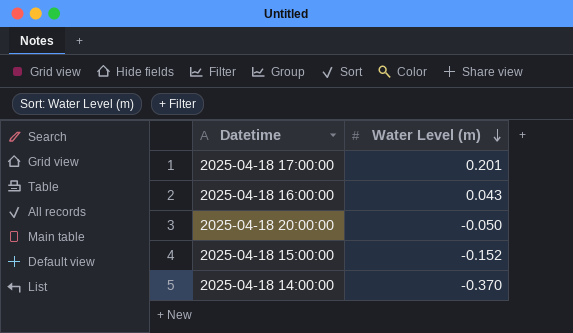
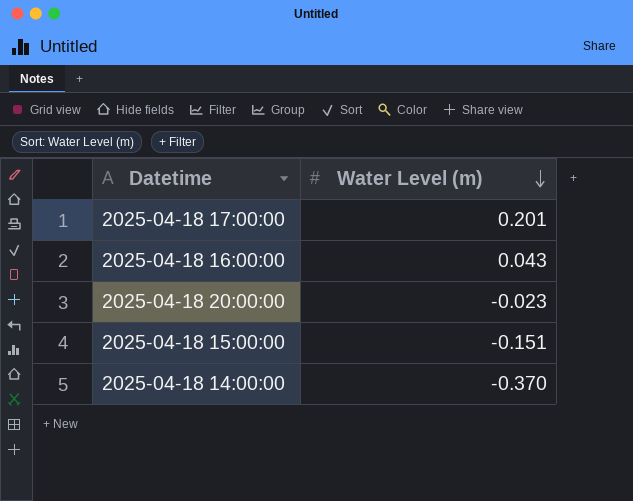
2025-04-18 20:00:00 | Water Level (m): -0.050 -> -0.023
2025-04-18 15:00:00 | Water Level (m): -0.152 -> -0.151

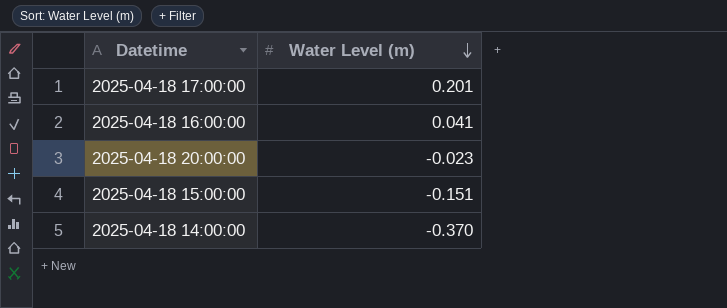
2025-04-18 16:00:00 | Water Level (m): 0.043 -> 0.041

